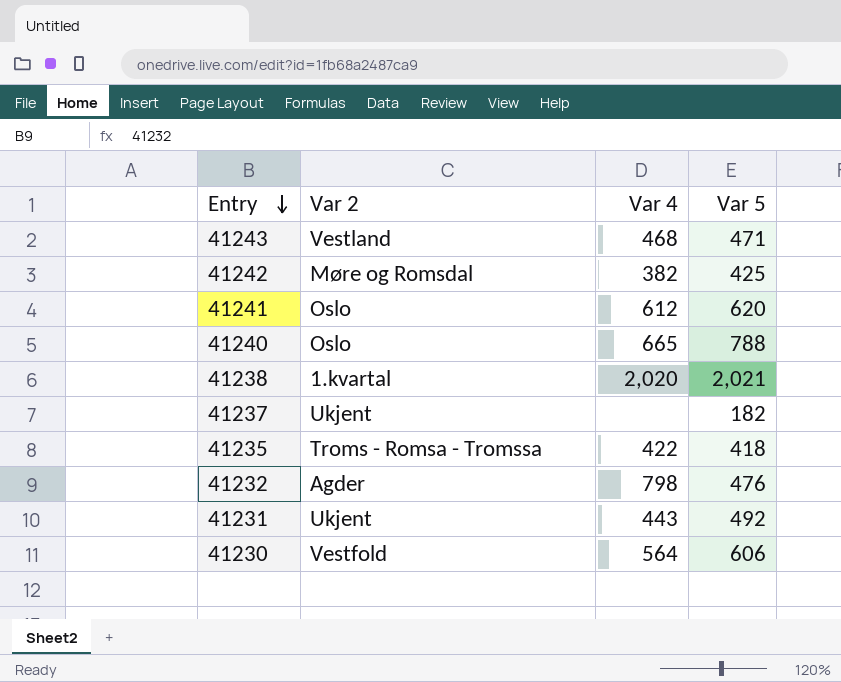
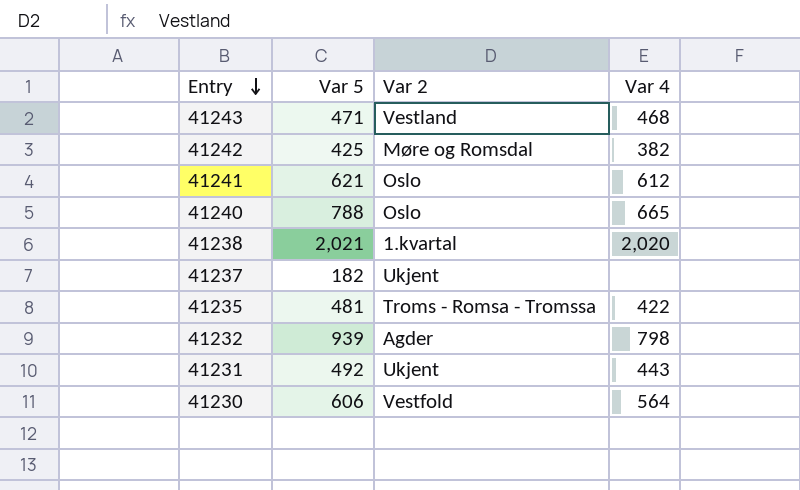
column Var 5 | position: 4 -> 2
41241 | Var 5: 620 -> 621
41235 | Var 5: 418 -> 481
41232 | Var 5: 476 -> 939

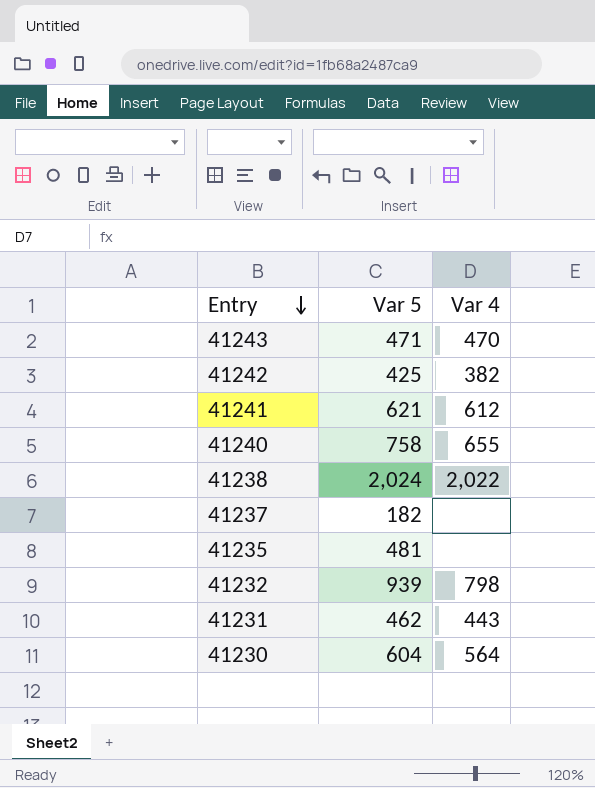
column Var 2 | position: 3 -> none
41243 | Var 4: 468 -> 470
41240 | Var 5: 788 -> 758
41240 | Var 4: 665 -> 655
41238 | Var 5: 2,021 -> 2,024
41238 | Var 4: 2,020 -> 2,022
41235 | Var 4: 422 -> none
41231 | Var 5: 492 -> 462
41230 | Var 5: 606 -> 604

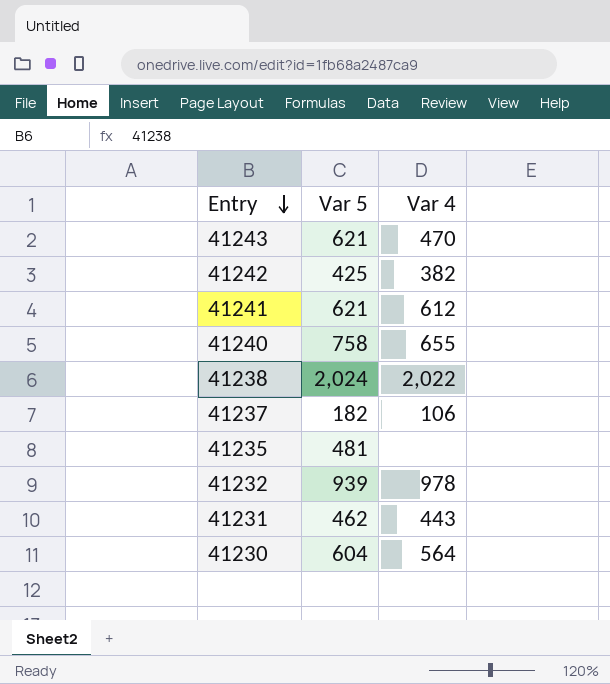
41243 | Var 5: 471 -> 621
41237 | Var 4: none -> 106
41232 | Var 4: 798 -> 978

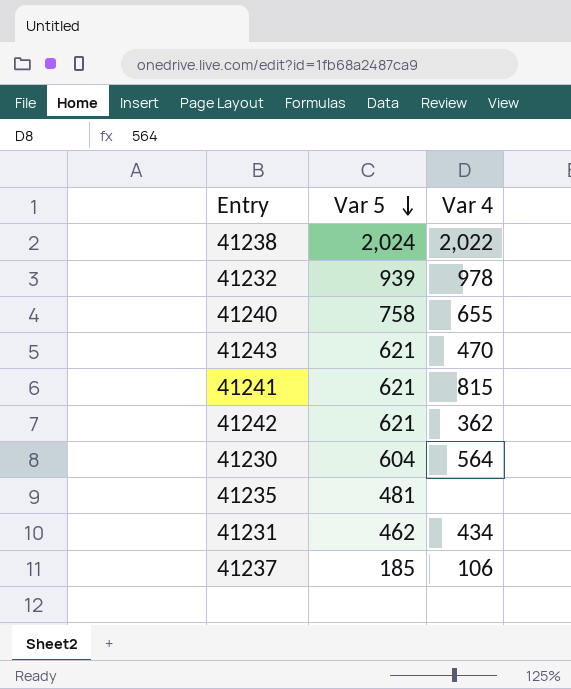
row order: Entry descending -> Var 5 descending
41241 | Var 4: 612 -> 815
41242 | Var 5: 425 -> 621
41242 | Var 4: 382 -> 362
41231 | Var 4: 443 -> 434
41237 | Var 5: 182 -> 185

